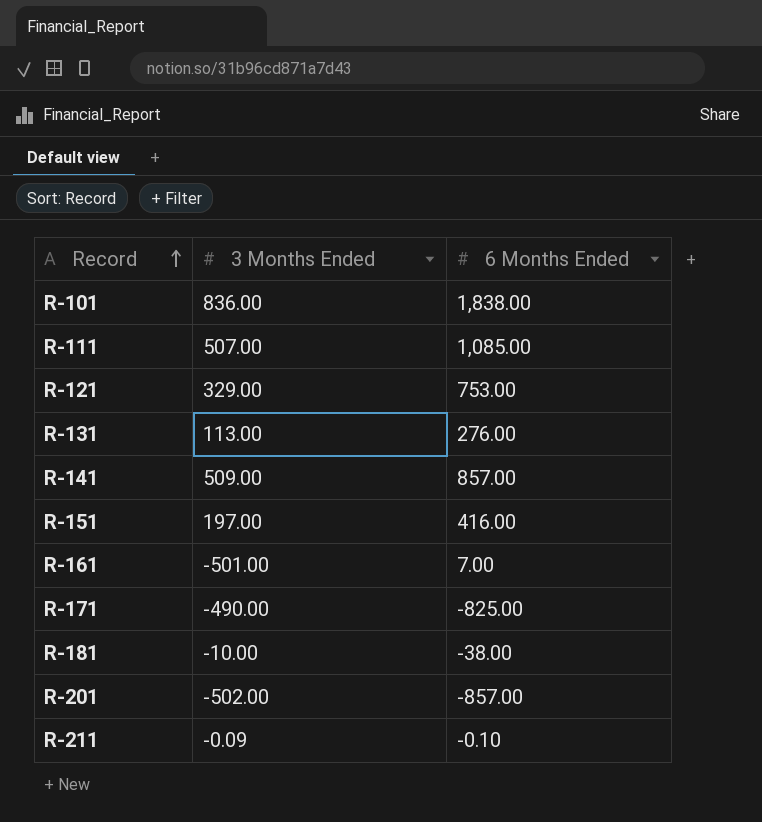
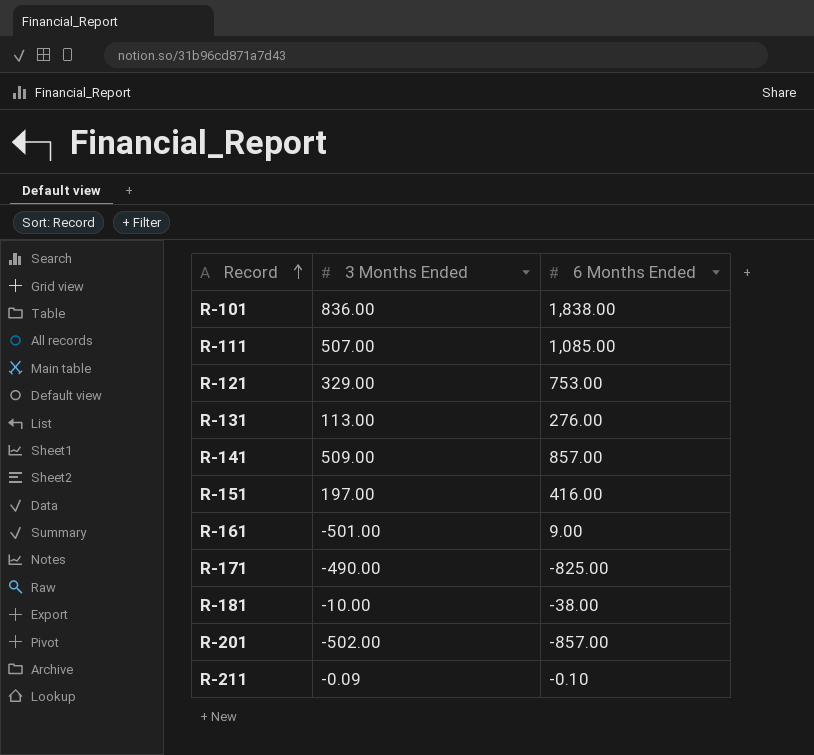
R-161 | 6 Months Ended: 7.00 -> 9.00

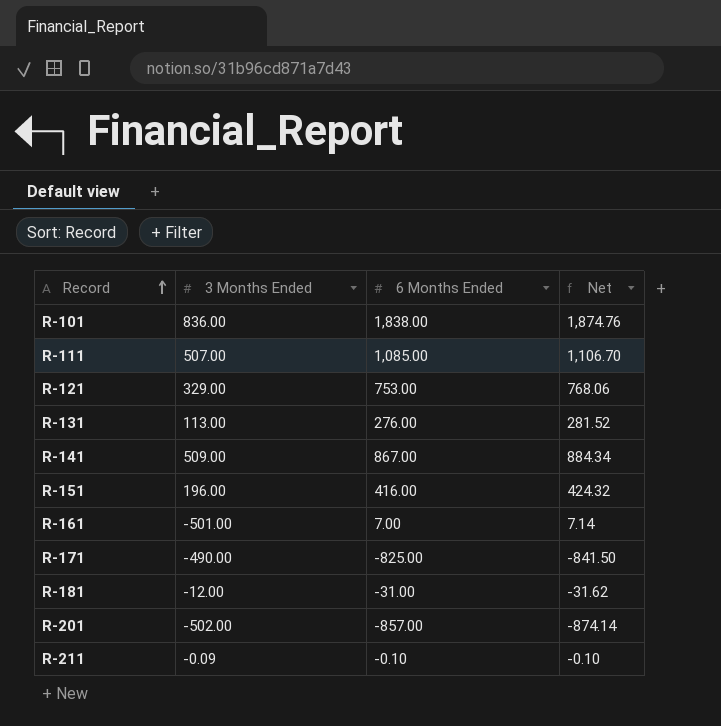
column Net | formula: none -> [6 Months Ended] * 1.02
R-141 | 6 Months Ended: 857.00 -> 867.00
R-151 | 3 Months Ended: 197.00 -> 196.00
R-161 | 6 Months Ended: 9.00 -> 7.00
R-181 | 3 Months Ended: -10.00 -> -12.00
R-181 | 6 Months Ended: -38.00 -> -31.00

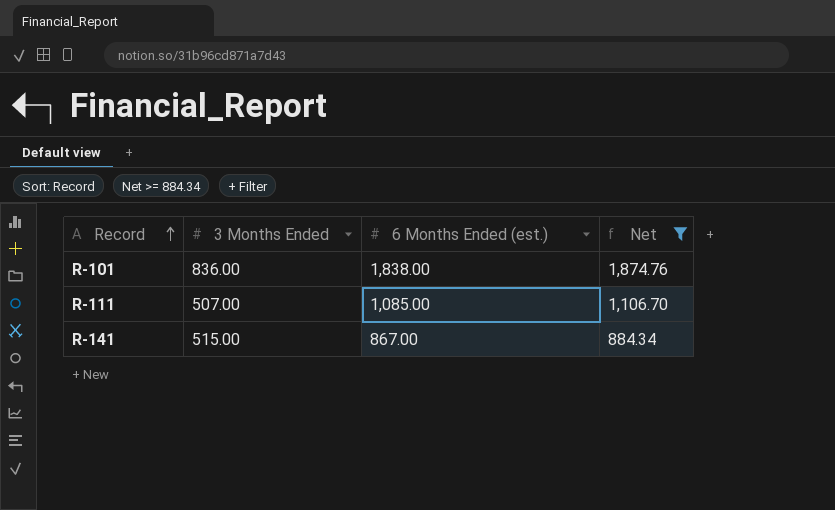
filter: none -> Net >= 884.34
column name: 6 Months Ended -> 6 Months Ended (est.)
R-141 | 3 Months Ended: 509.00 -> 515.00

